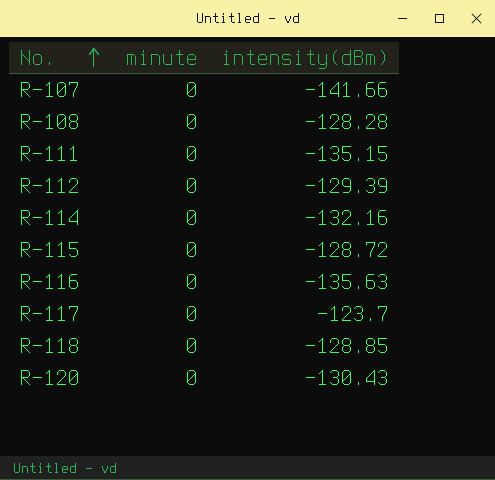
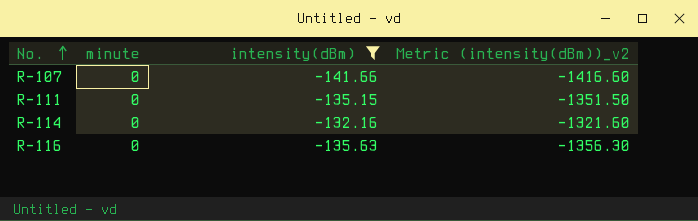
filter: none -> intensity(dBm) <= -132.16
column Metric (intensity(dBm))_v2 | formula: none -> [intensity(dBm)] * 10

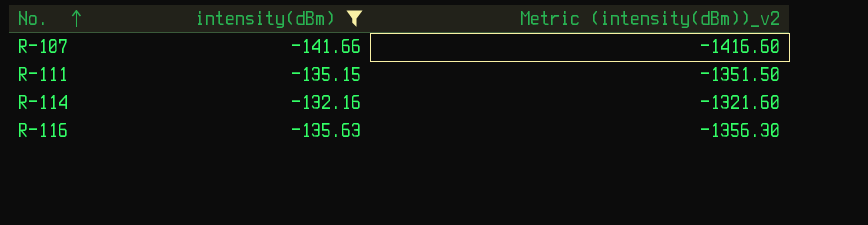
column minute | position: 2 -> none

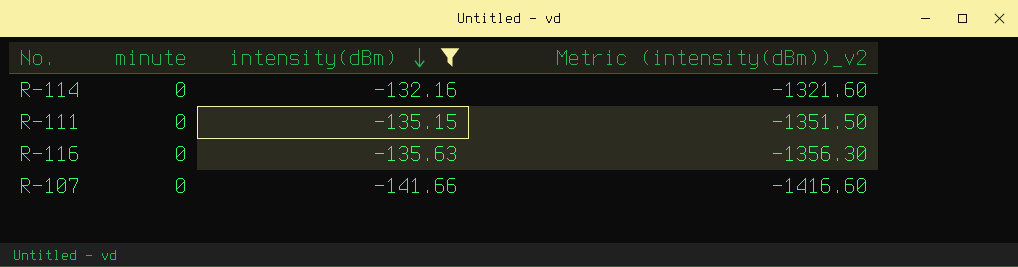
row order: No. ascending -> intensity(dBm) descending
column minute | position: none -> 2

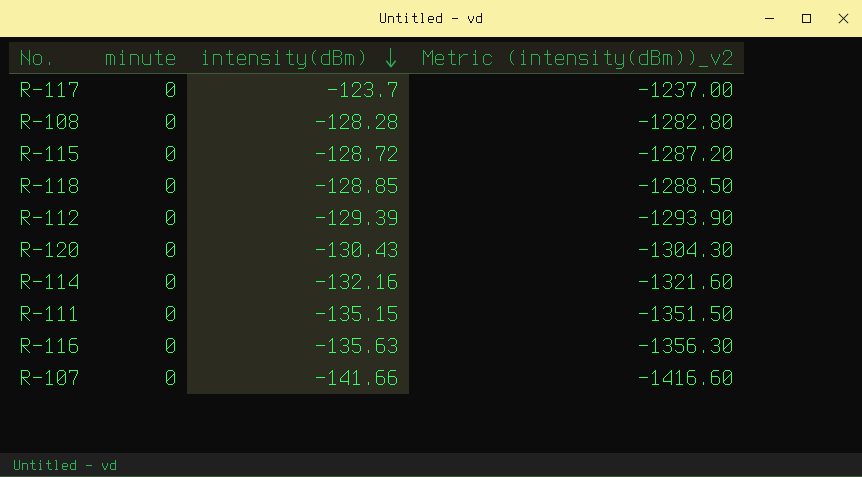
filter: intensity(dBm) <= -132.16 -> none

